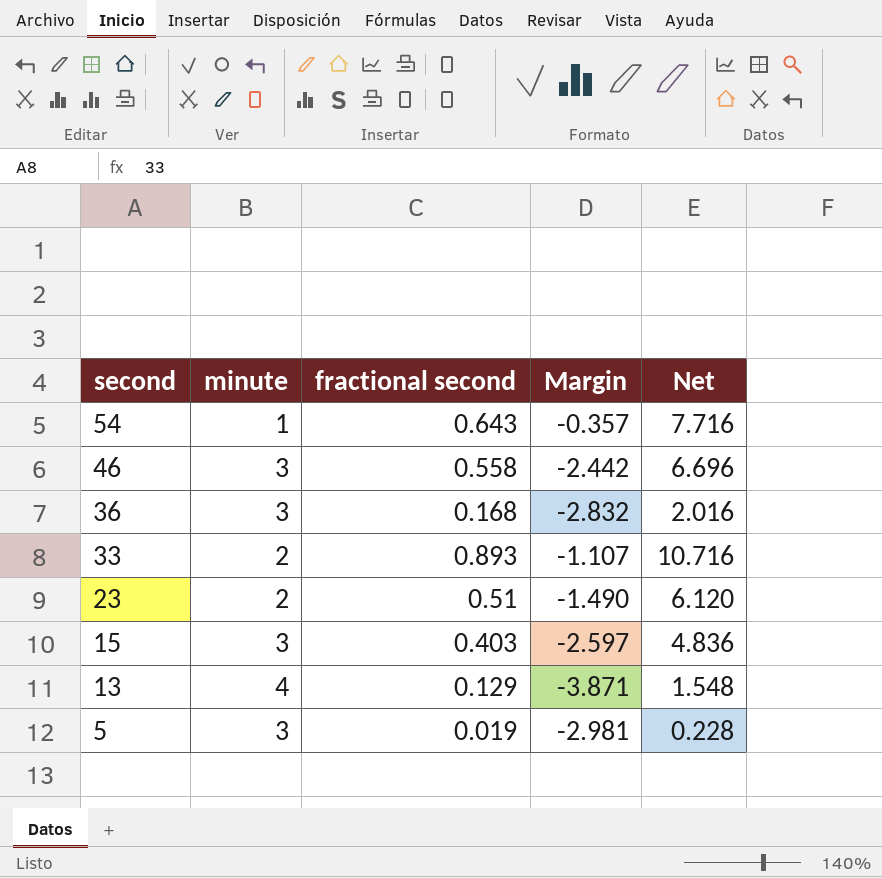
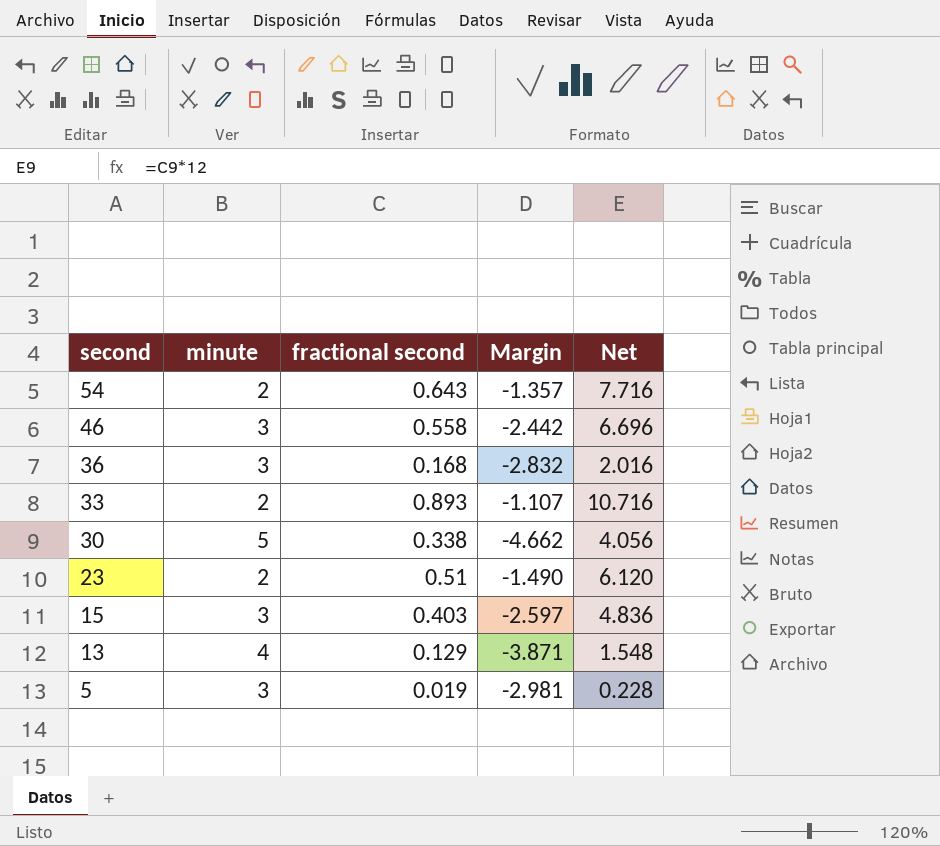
54 | minute: 1 -> 2
54 | Margin: -0.357 -> -1.357
row 30: none -> 5 | 0.338 | -4.662 | 4.056

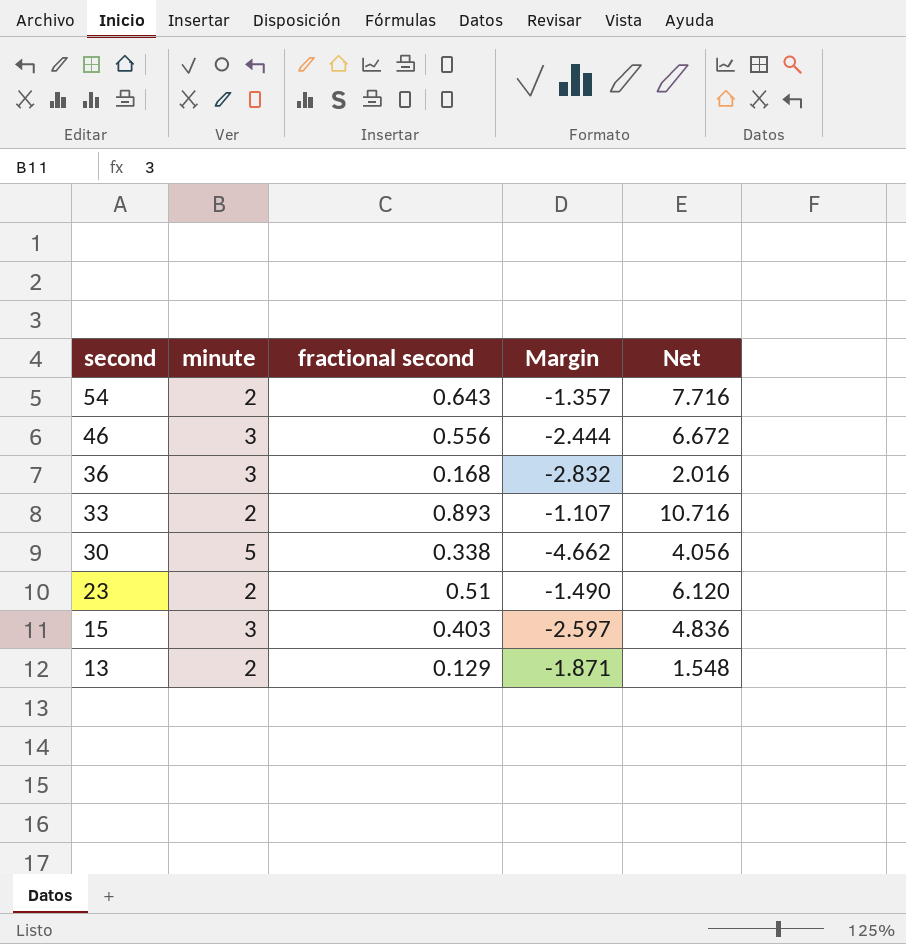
row 5: 3 | 0.019 | -2.981 | 0.228 -> none
46 | fractional second: 0.558 -> 0.556
46 | Margin: -2.442 -> -2.444
46 | Net: 6.696 -> 6.672
13 | minute: 4 -> 2
13 | Margin: -3.871 -> -1.871

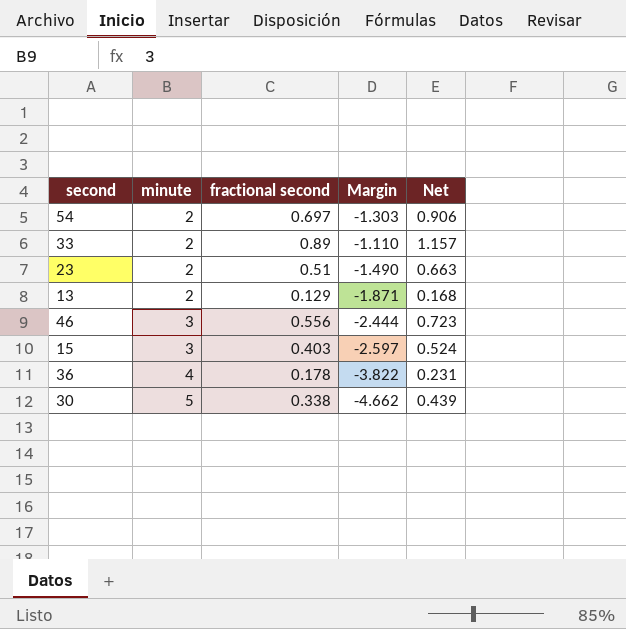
row order: second descending -> minute ascending
column Net | formula: [fractional second] * 12 -> [fractional second] * 1.3
54 | fractional second: 0.643 -> 0.697
54 | Margin: -1.357 -> -1.303
33 | fractional second: 0.893 -> 0.89
33 | Margin: -1.107 -> -1.110
36 | minute: 3 -> 4
36 | fractional second: 0.168 -> 0.178
36 | Margin: -2.832 -> -3.822

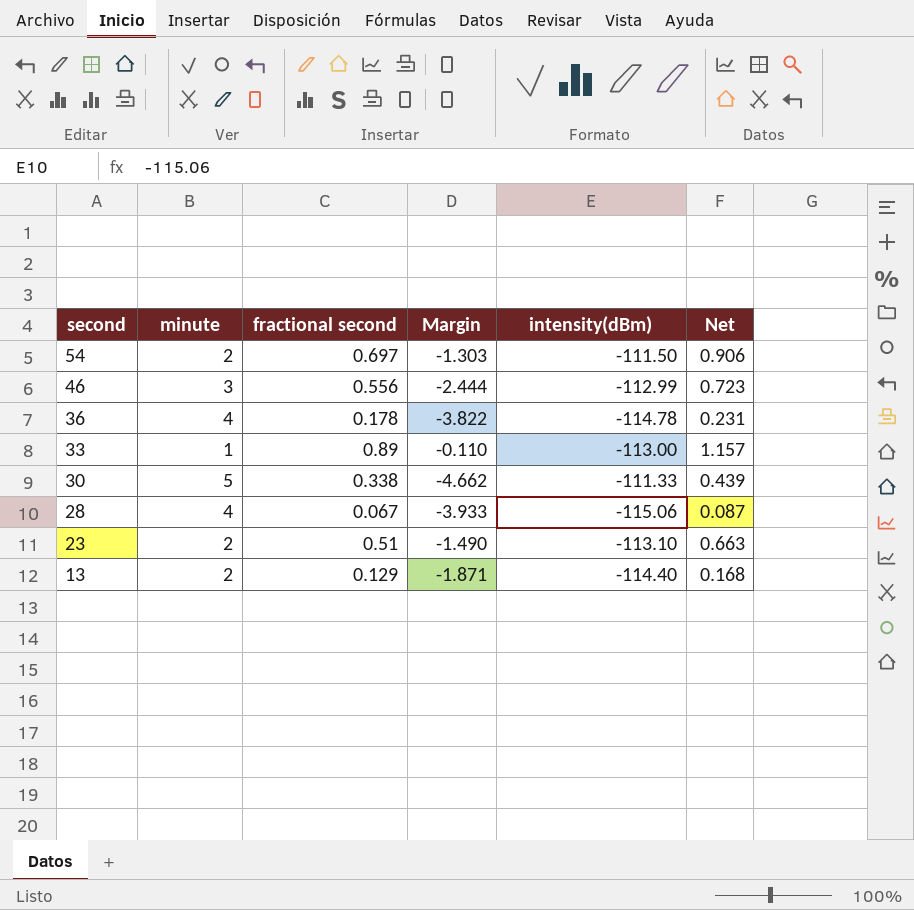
row order: minute ascending -> second descending
column intensity(dBm) | position: none -> 5
row 15: 3 | 0.403 | -2.597 | 0.524 -> none
33 | minute: 2 -> 1
33 | Margin: -1.110 -> -0.110
row 28: none -> 4 | 0.067 | -3.933 | -115.06 | 0.087

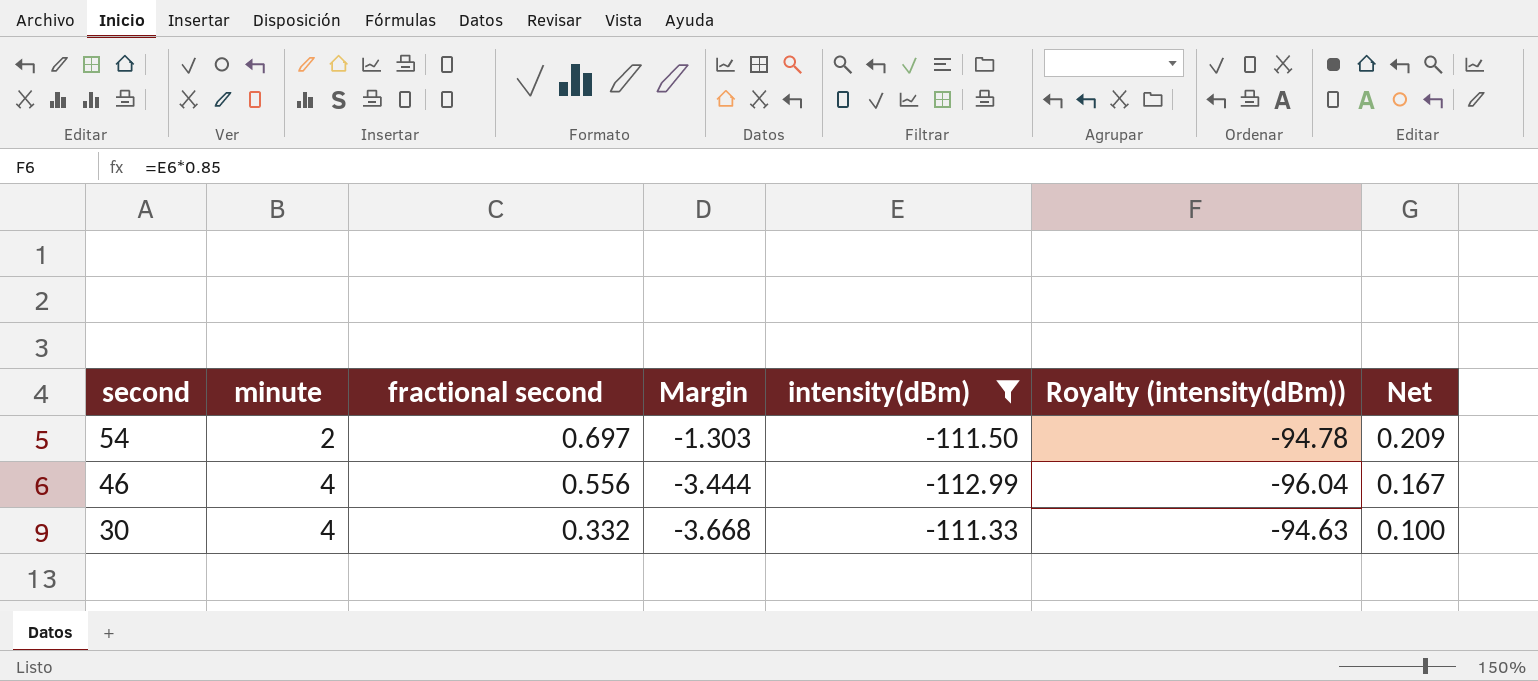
filter: none -> intensity(dBm) >= -112.99
column Royalty (intensity(dBm)) | formula: none -> [intensity(dBm)] * 0.85
column Net | formula: [fractional second] * 1.3 -> [fractional second] * 0.3
46 | minute: 3 -> 4
46 | Margin: -2.444 -> -3.444
30 | minute: 5 -> 4
30 | fractional second: 0.338 -> 0.332
30 | Margin: -4.662 -> -3.668

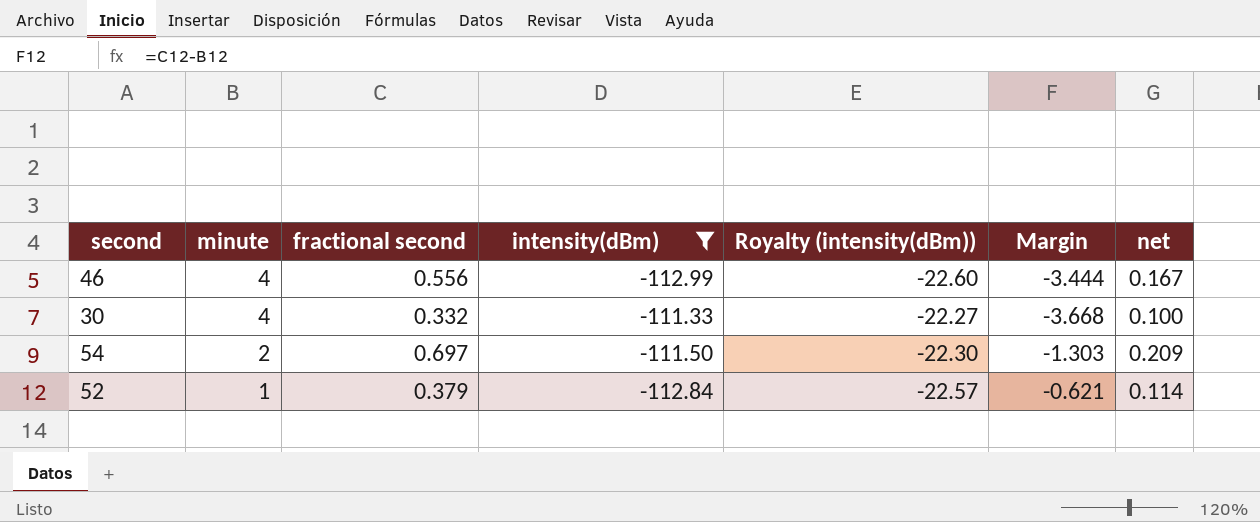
row order: second descending -> minute descending
column Royalty (intensity(dBm)) | formula: [intensity(dBm)] * 0.85 -> [intensity(dBm)] * 0.2
column Margin | position: 4 -> 6
column name: Net -> net
row 52: none -> 1 | 0.379 | -112.84 | -22.57 | -0.621 | 0.114

